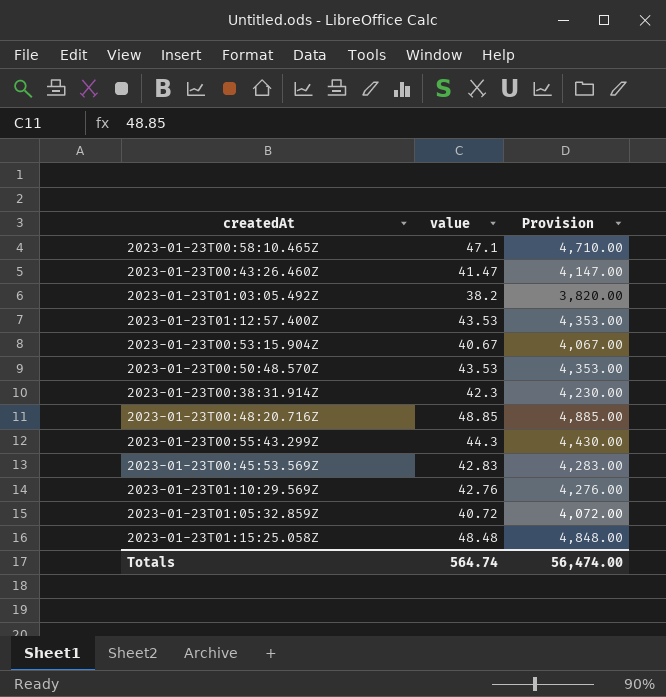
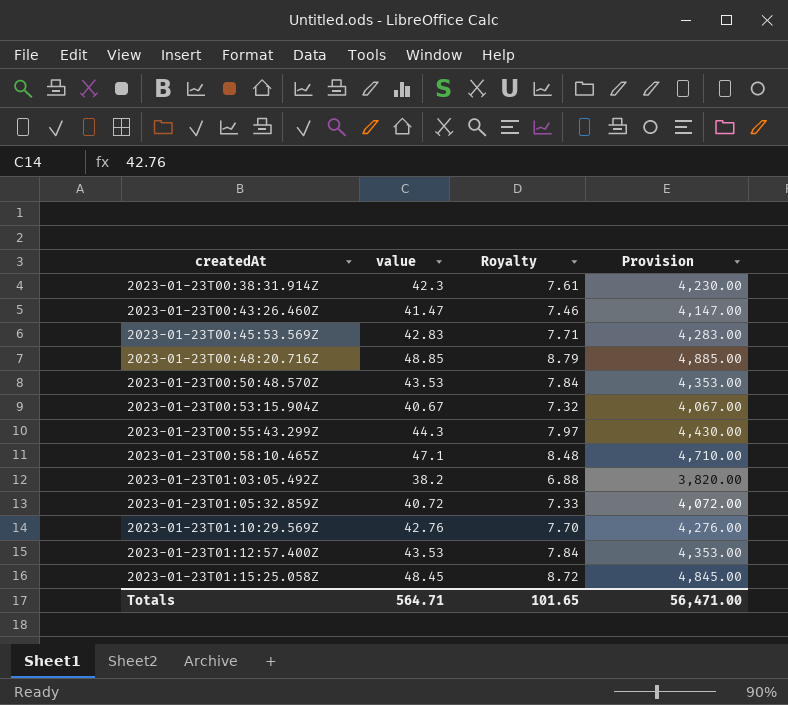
row order: none -> createdAt ascending
column Royalty | formula: none -> [value] * 0.18
2023-01-23T01:15:25.058Z | value: 48.48 -> 48.45
2023-01-23T01:15:25.058Z | Provision: 4,848.00 -> 4,845.00
Totals | value: 564.74 -> 564.71
Totals | Provision: 56,474.00 -> 56,471.00

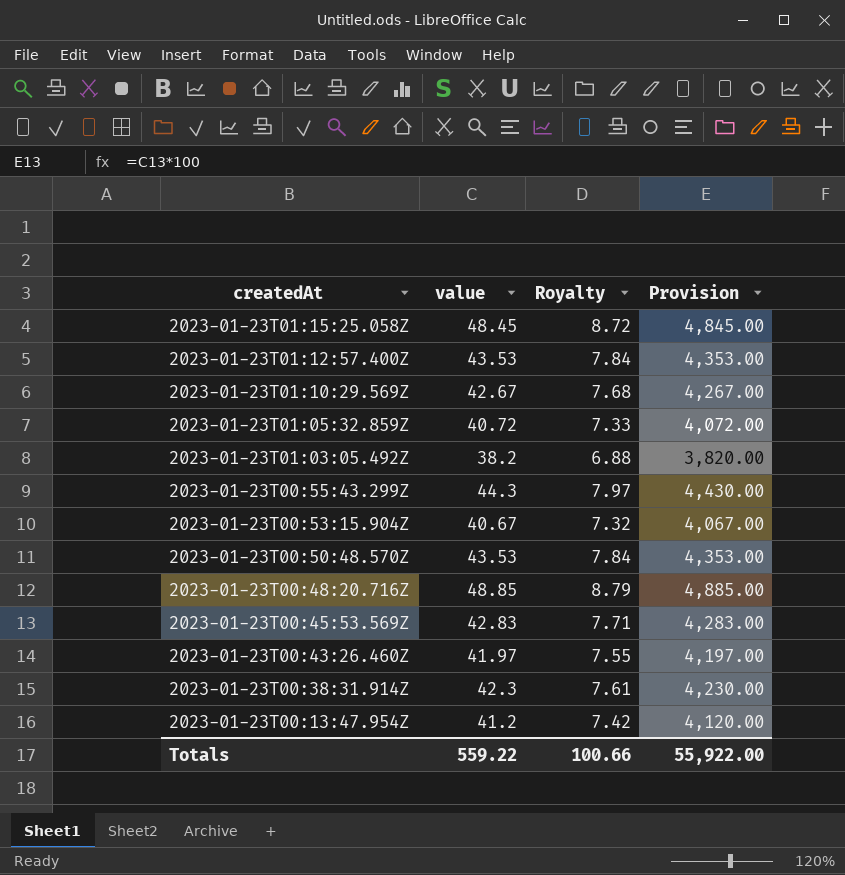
row order: createdAt ascending -> createdAt descending
row 2023-01-23T00:58:10.465Z: 47.1 | 8.48 | 4,710.00 -> none
2023-01-23T01:10:29.569Z | value: 42.76 -> 42.67
2023-01-23T01:10:29.569Z | Royalty: 7.70 -> 7.68
2023-01-23T01:10:29.569Z | Provision: 4,276.00 -> 4,267.00
2023-01-23T00:43:26.460Z | value: 41.47 -> 41.97
2023-01-23T00:43:26.460Z | Royalty: 7.46 -> 7.55
2023-01-23T00:43:26.460Z | Provision: 4,147.00 -> 4,197.00
row 2023-01-23T00:13:47.954Z: none -> 41.2 | 7.42 | 4,120.00
Totals | value: 564.71 -> 559.22
Totals | Royalty: 101.65 -> 100.66
Totals | Provision: 56,471.00 -> 55,922.00

